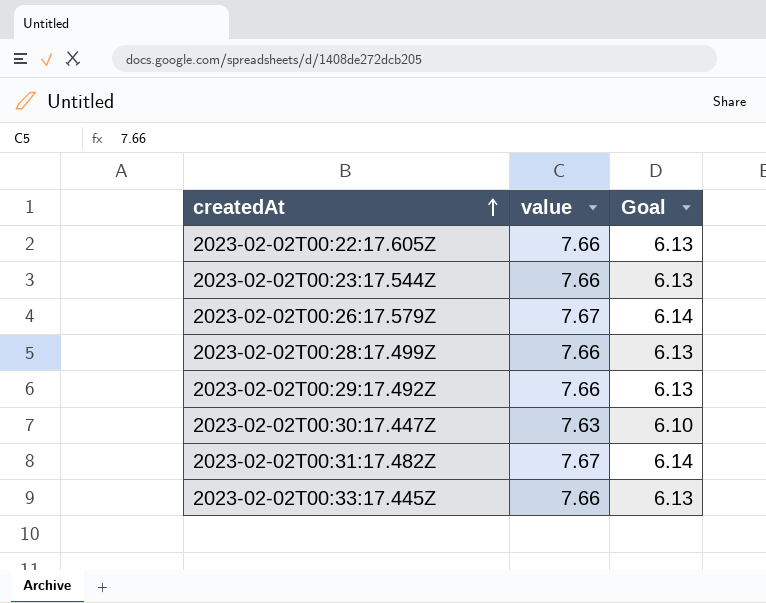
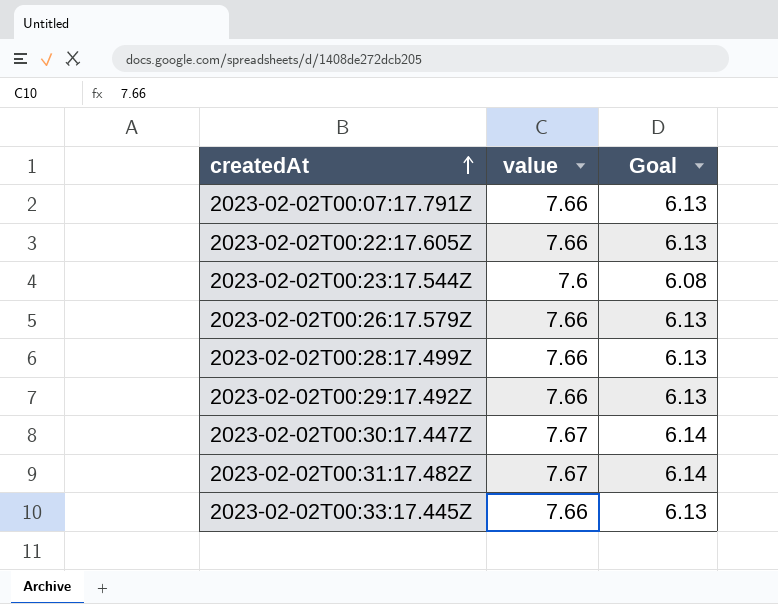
row 2023-02-02T00:07:17.791Z: none -> 7.66 | 6.13
2023-02-02T00:23:17.544Z | value: 7.66 -> 7.6
2023-02-02T00:23:17.544Z | Goal: 6.13 -> 6.08
2023-02-02T00:26:17.579Z | value: 7.67 -> 7.66
2023-02-02T00:26:17.579Z | Goal: 6.14 -> 6.13
2023-02-02T00:30:17.447Z | value: 7.63 -> 7.67
2023-02-02T00:30:17.447Z | Goal: 6.10 -> 6.14

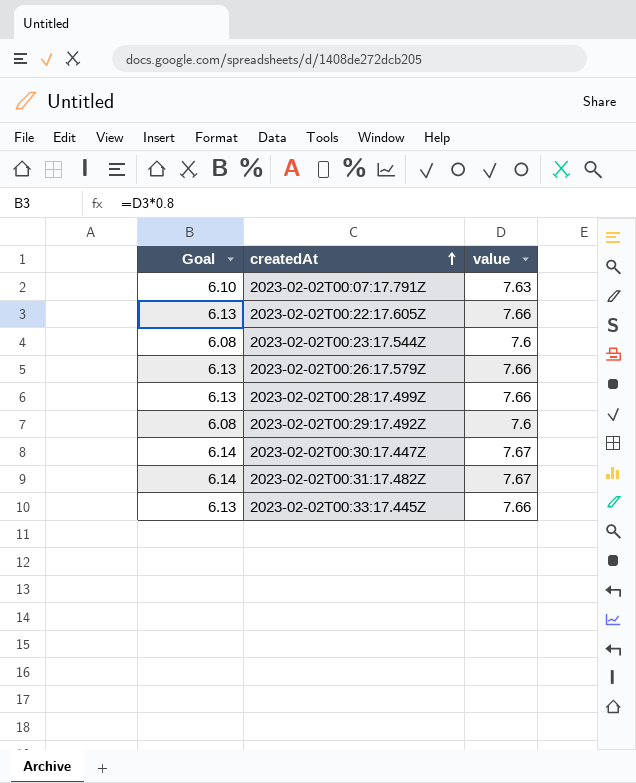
column Goal | position: 3 -> 1
2023-02-02T00:07:17.791Z | Goal: 6.13 -> 6.10
2023-02-02T00:07:17.791Z | value: 7.66 -> 7.63
2023-02-02T00:29:17.492Z | Goal: 6.13 -> 6.08
2023-02-02T00:29:17.492Z | value: 7.66 -> 7.6

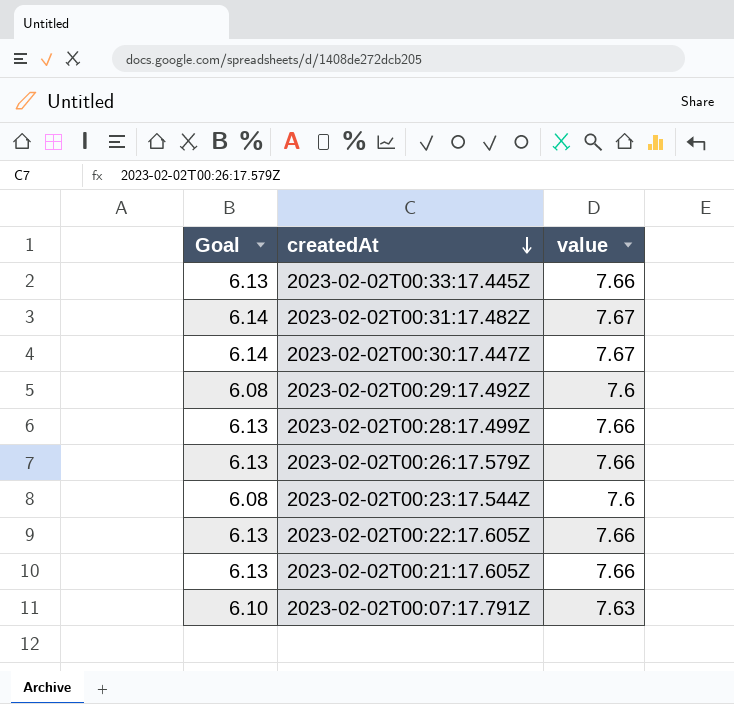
row order: createdAt ascending -> createdAt descending
row 2023-02-02T00:21:17.605Z: none -> 6.13 | 7.66

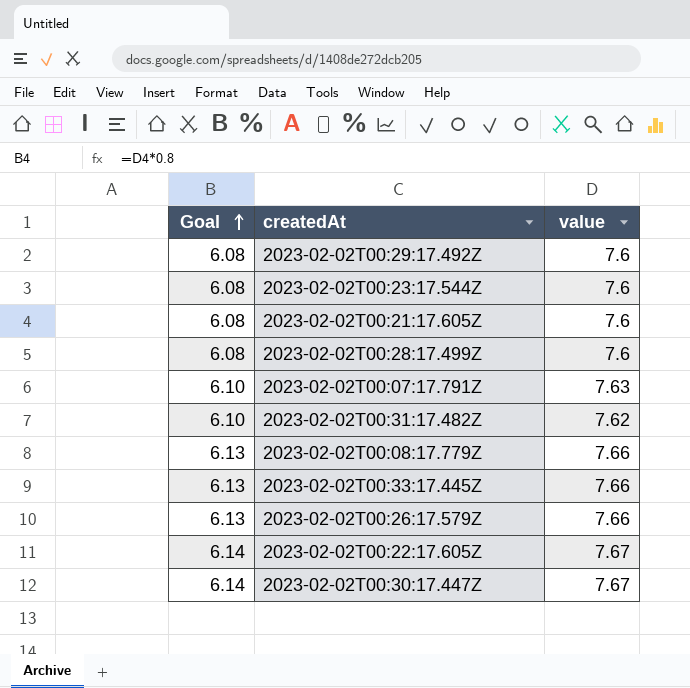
row order: createdAt descending -> Goal ascending
2023-02-02T00:21:17.605Z | Goal: 6.13 -> 6.08
2023-02-02T00:21:17.605Z | value: 7.66 -> 7.6
2023-02-02T00:28:17.499Z | Goal: 6.13 -> 6.08
2023-02-02T00:28:17.499Z | value: 7.66 -> 7.6
2023-02-02T00:31:17.482Z | Goal: 6.14 -> 6.10
2023-02-02T00:31:17.482Z | value: 7.67 -> 7.62
row 2023-02-02T00:08:17.779Z: none -> 6.13 | 7.66
2023-02-02T00:22:17.605Z | Goal: 6.13 -> 6.14
2023-02-02T00:22:17.605Z | value: 7.66 -> 7.67

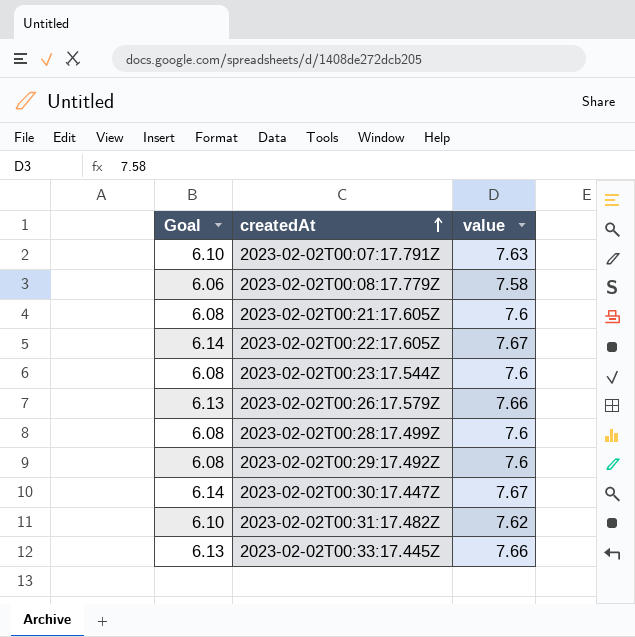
row order: Goal ascending -> createdAt ascending
2023-02-02T00:08:17.779Z | Goal: 6.13 -> 6.06
2023-02-02T00:08:17.779Z | value: 7.66 -> 7.58

